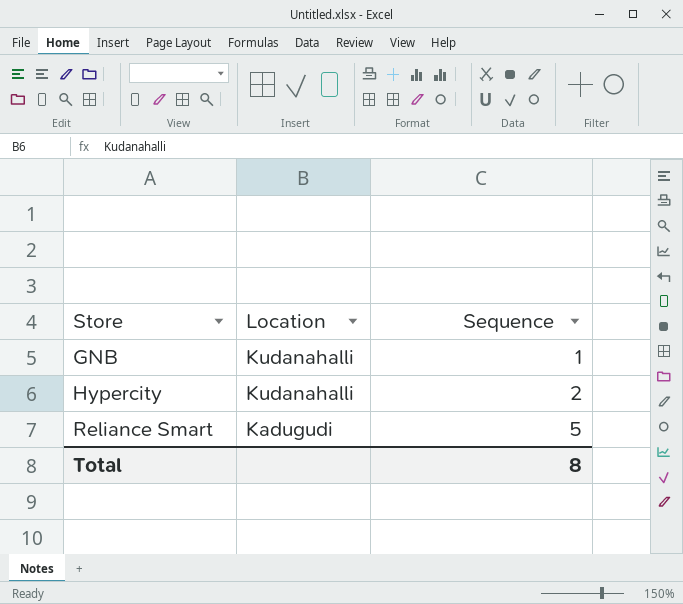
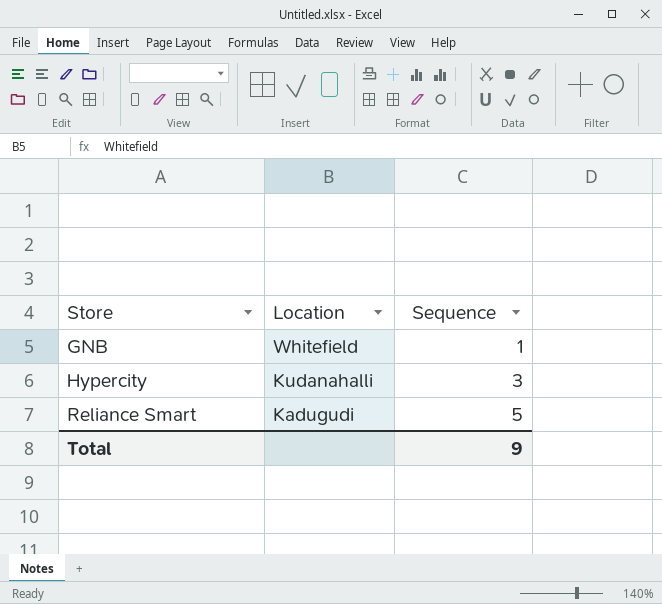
GNB | Location: Kudanahalli -> Whitefield
Hypercity | Sequence: 2 -> 3
Total | Sequence: 8 -> 9

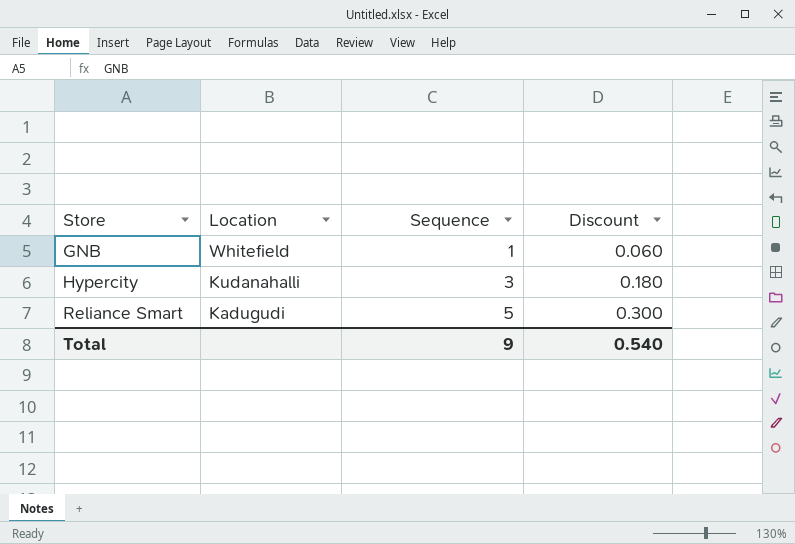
column Discount | formula: none -> [Sequence] * 0.06

